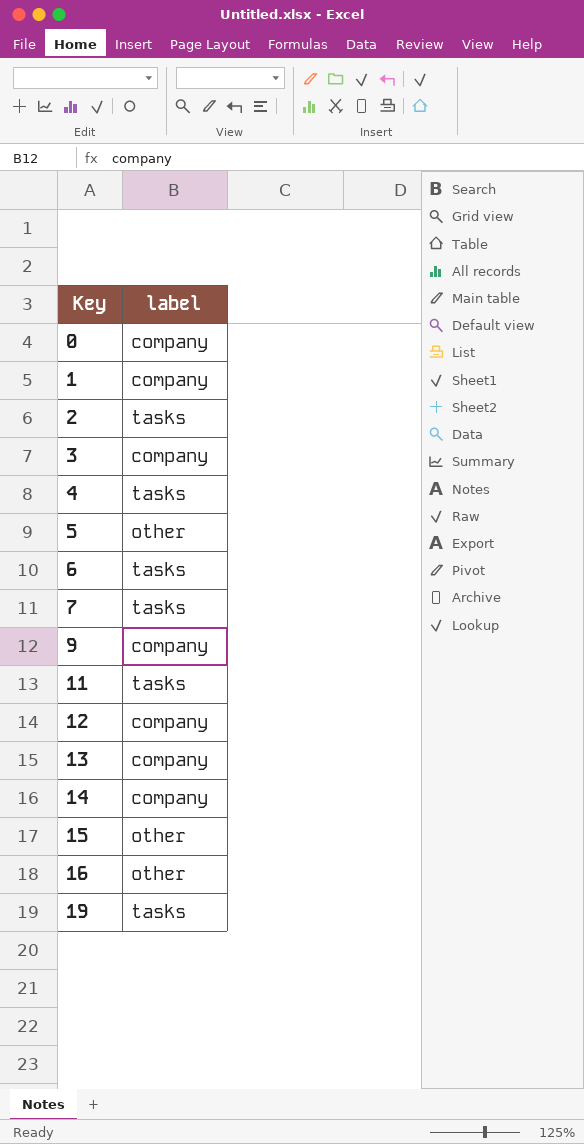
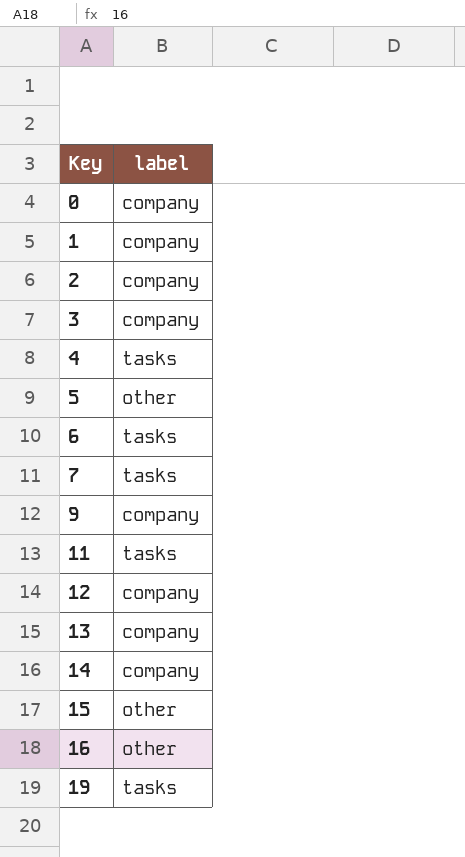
2 | label: tasks -> company

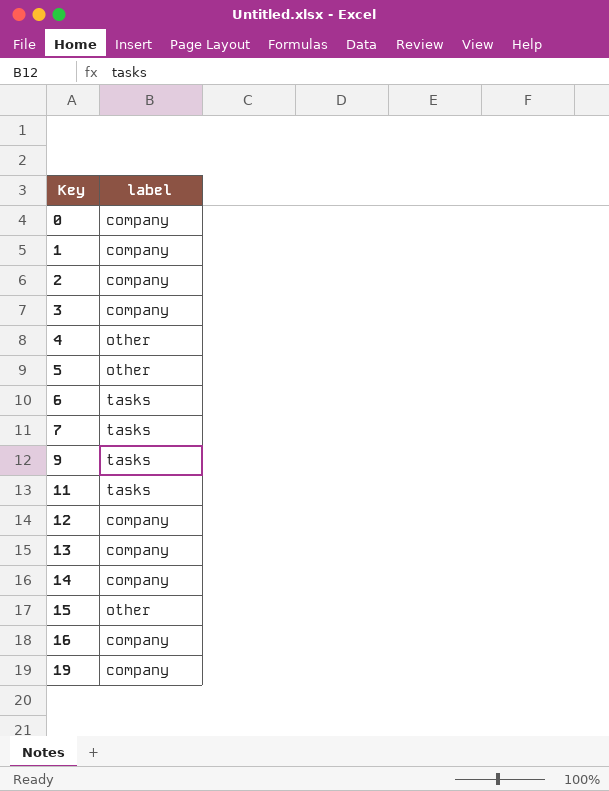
4 | label: tasks -> other
9 | label: company -> tasks
16 | label: other -> company
19 | label: tasks -> company

